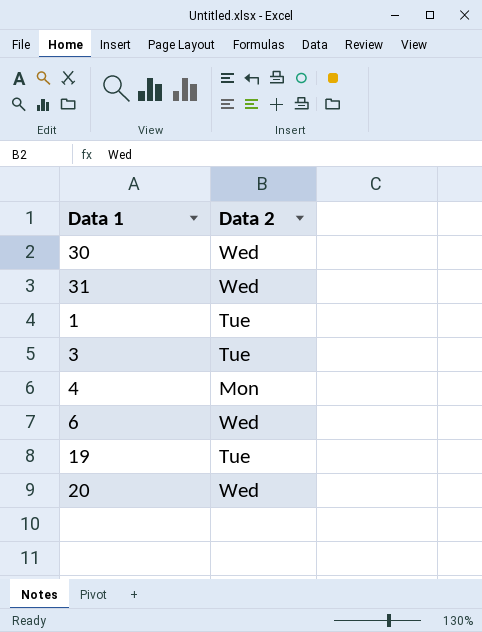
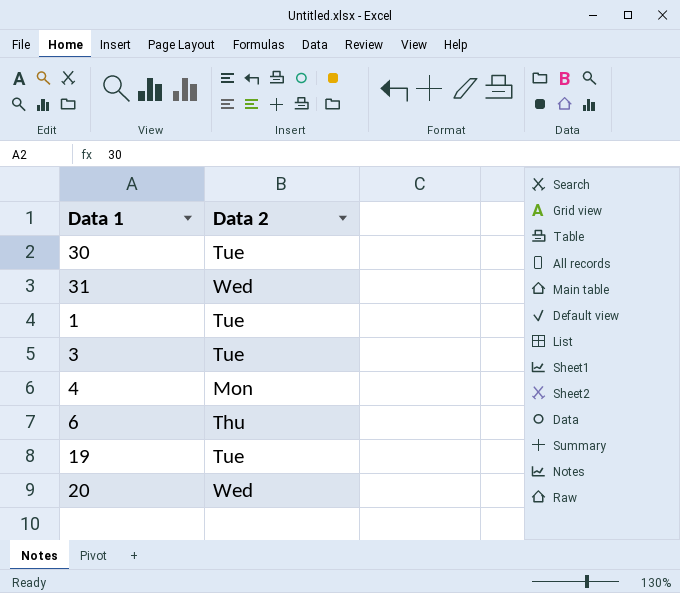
30 | Data 2: Wed -> Tue
6 | Data 2: Wed -> Thu

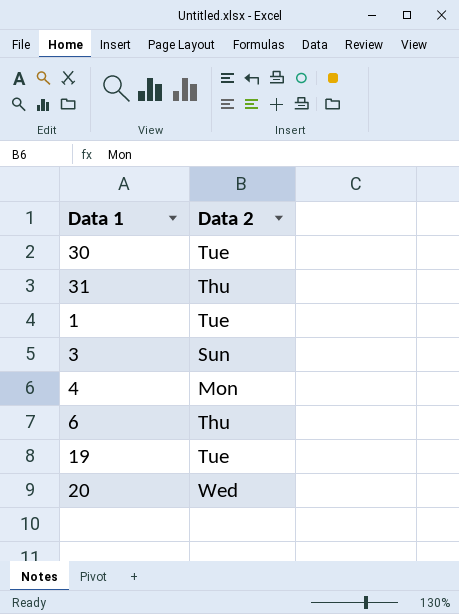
31 | Data 2: Wed -> Thu
3 | Data 2: Tue -> Sun

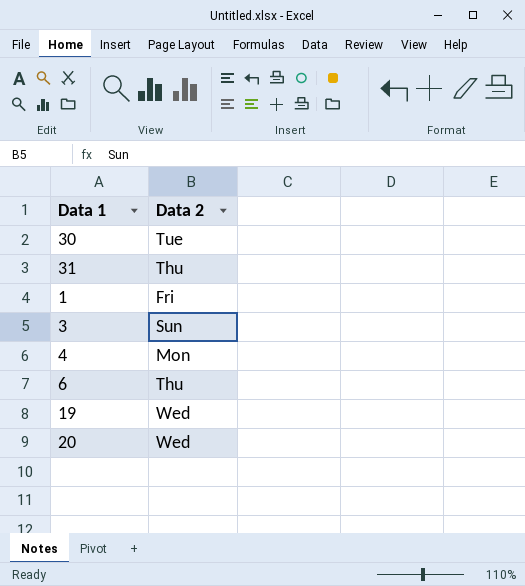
1 | Data 2: Tue -> Fri
19 | Data 2: Tue -> Wed

